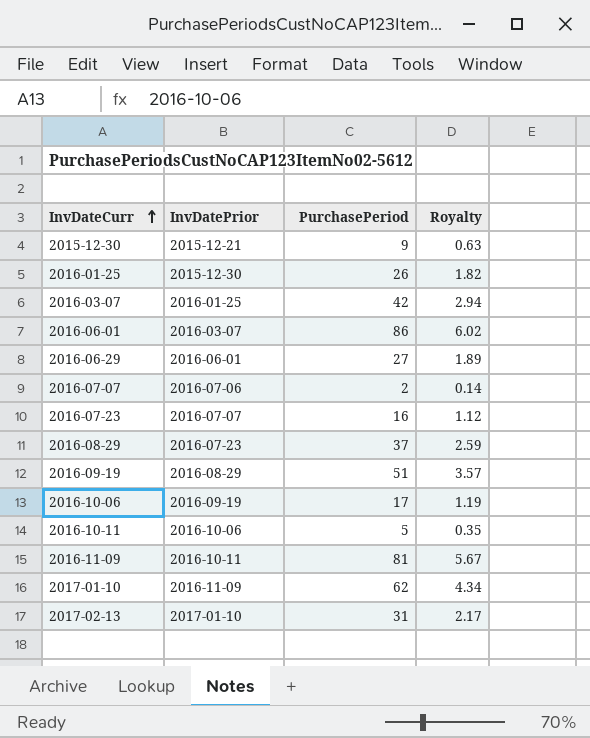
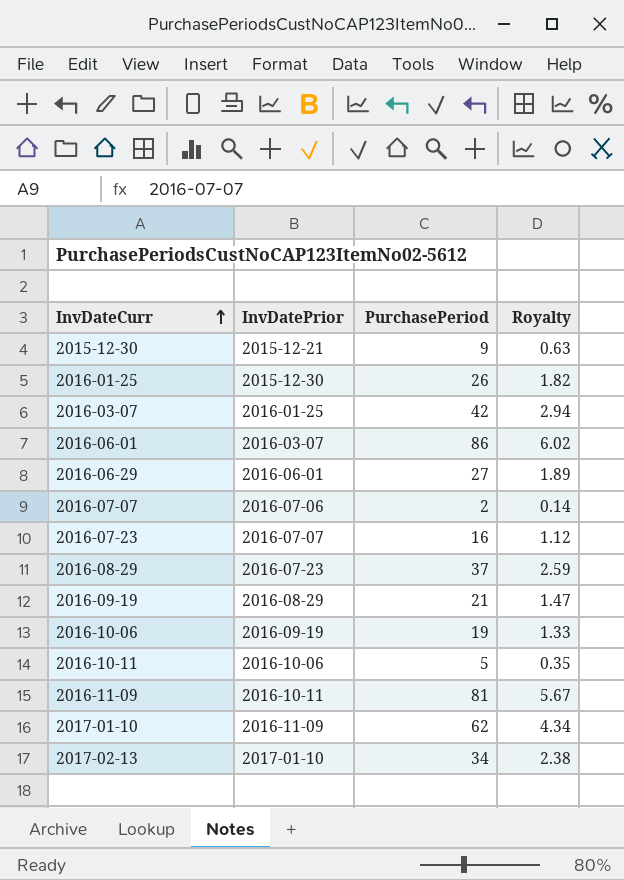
2016-09-19 | PurchasePeriod: 51 -> 21
2016-09-19 | Royalty: 3.57 -> 1.47
2016-10-06 | PurchasePeriod: 17 -> 19
2016-10-06 | Royalty: 1.19 -> 1.33
2017-02-13 | PurchasePeriod: 31 -> 34
2017-02-13 | Royalty: 2.17 -> 2.38

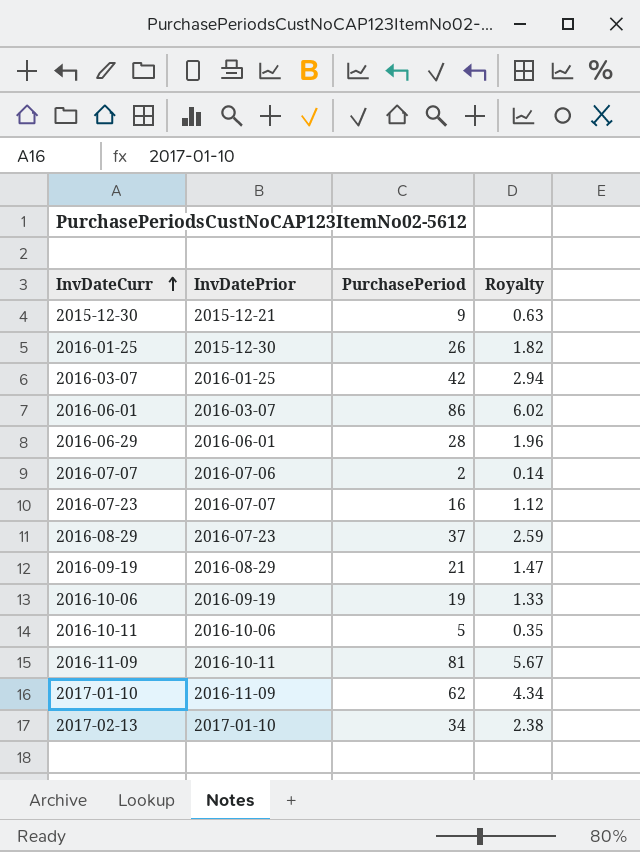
2016-06-29 | PurchasePeriod: 27 -> 28
2016-06-29 | Royalty: 1.89 -> 1.96

